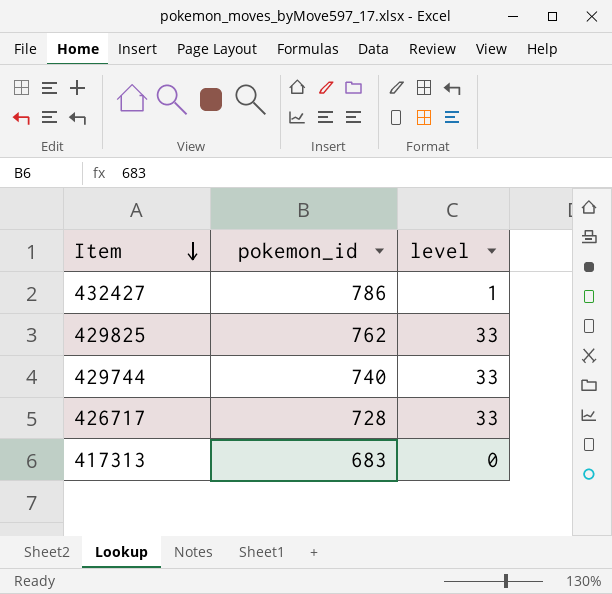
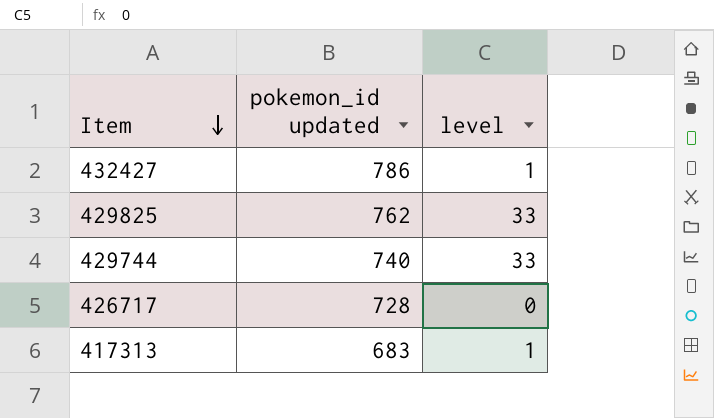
column name: pokemon_id -> pokemon_id updated
426717 | level: 33 -> 0
417313 | level: 0 -> 1

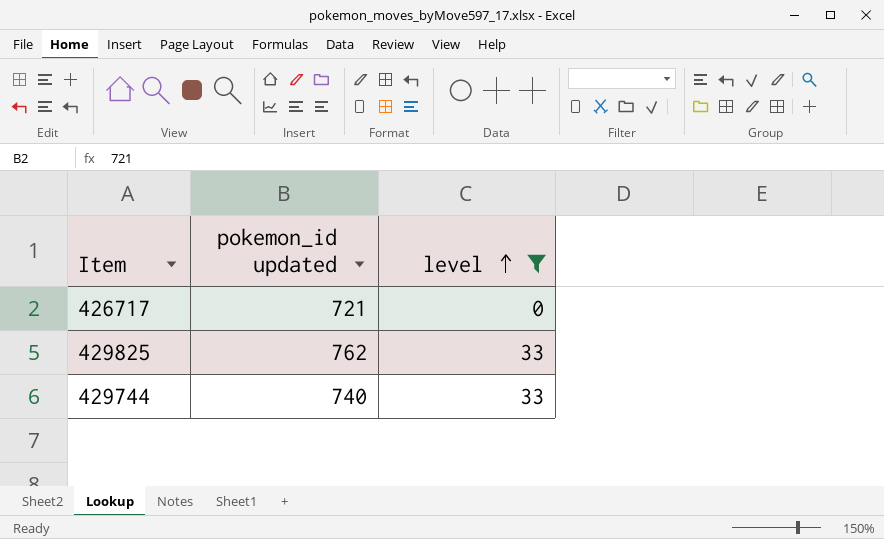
filter: none -> level != 1
row order: Item descending -> level ascending
426717 | pokemon_id updated: 728 -> 721

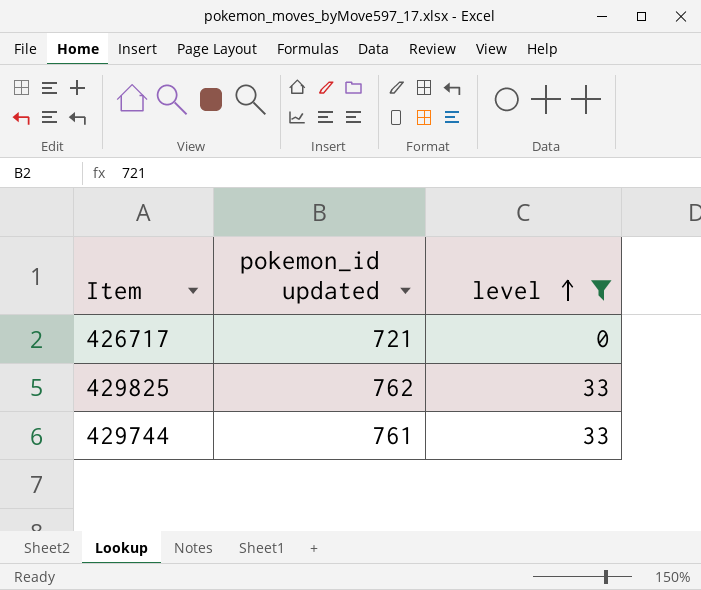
429744 | pokemon_id updated: 740 -> 761

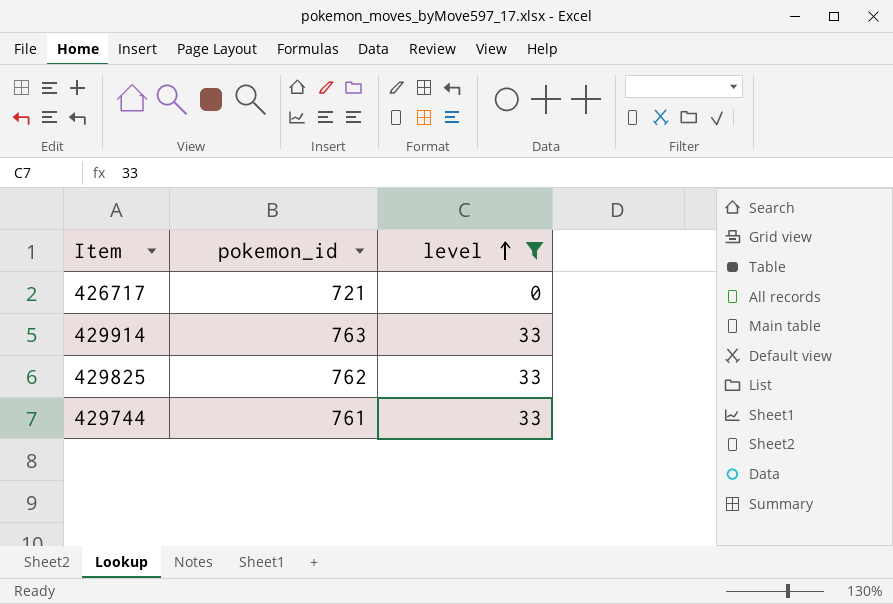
column name: pokemon_id updated -> pokemon_id
row 429914: none -> 763 | 33

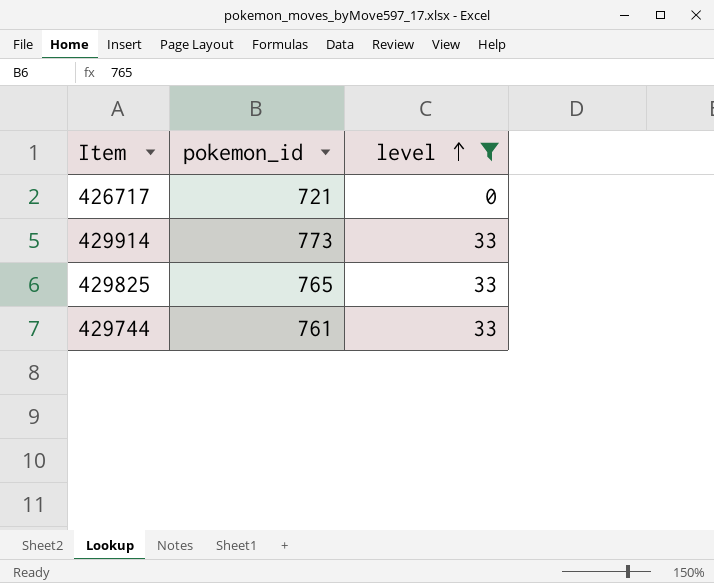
429914 | pokemon_id: 763 -> 773
429825 | pokemon_id: 762 -> 765

